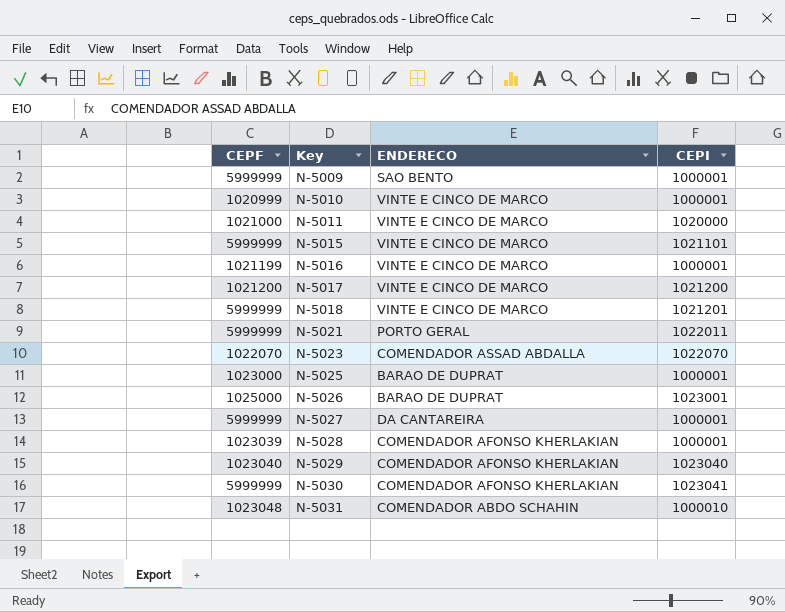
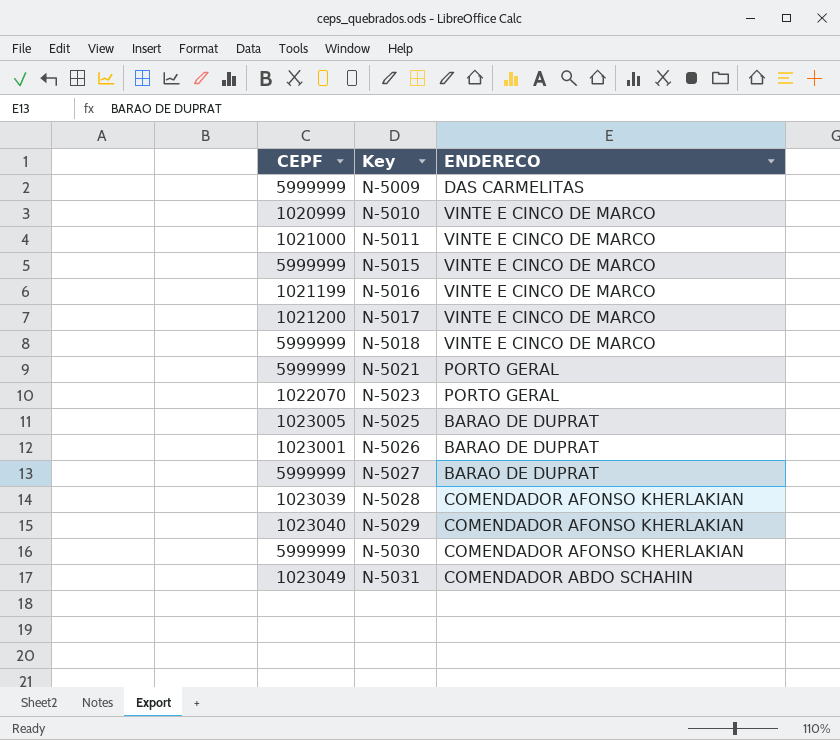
column CEPI | position: 4 -> none
N-5009 | ENDERECO: SAO BENTO -> DAS CARMELITAS
N-5023 | ENDERECO: COMENDADOR ASSAD ABDALLA -> PORTO GERAL
N-5025 | CEPF: 1023000 -> 1023005
N-5026 | CEPF: 1025000 -> 1023001
N-5027 | ENDERECO: DA CANTAREIRA -> BARAO DE DUPRAT
N-5031 | CEPF: 1023048 -> 1023049

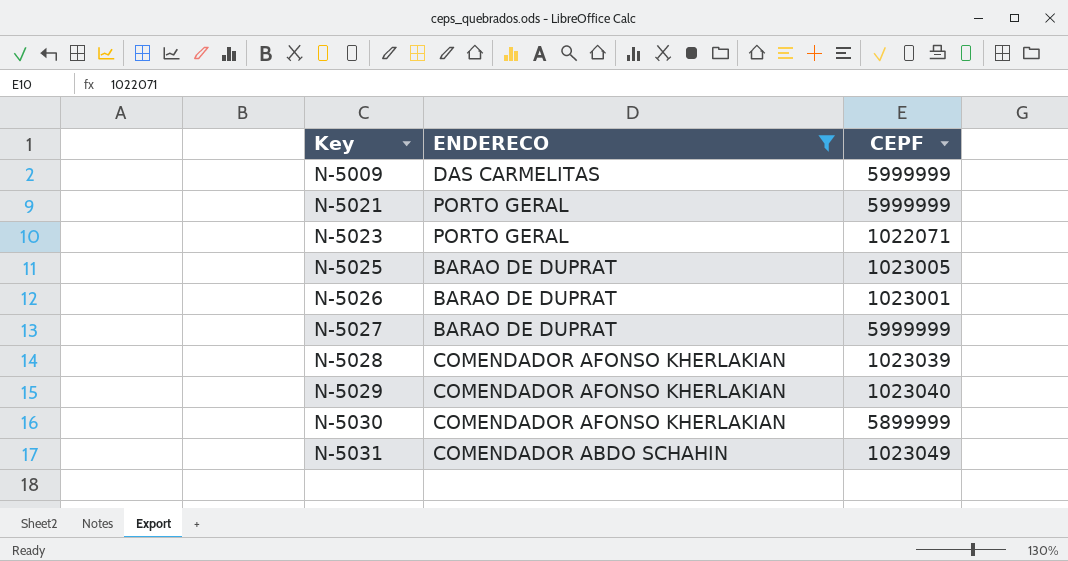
filter: none -> ENDERECO != VINTE E CINCO DE MARCO
column CEPF | position: 1 -> 3
N-5023 | CEPF: 1022070 -> 1022071
N-5030 | CEPF: 5999999 -> 5899999

